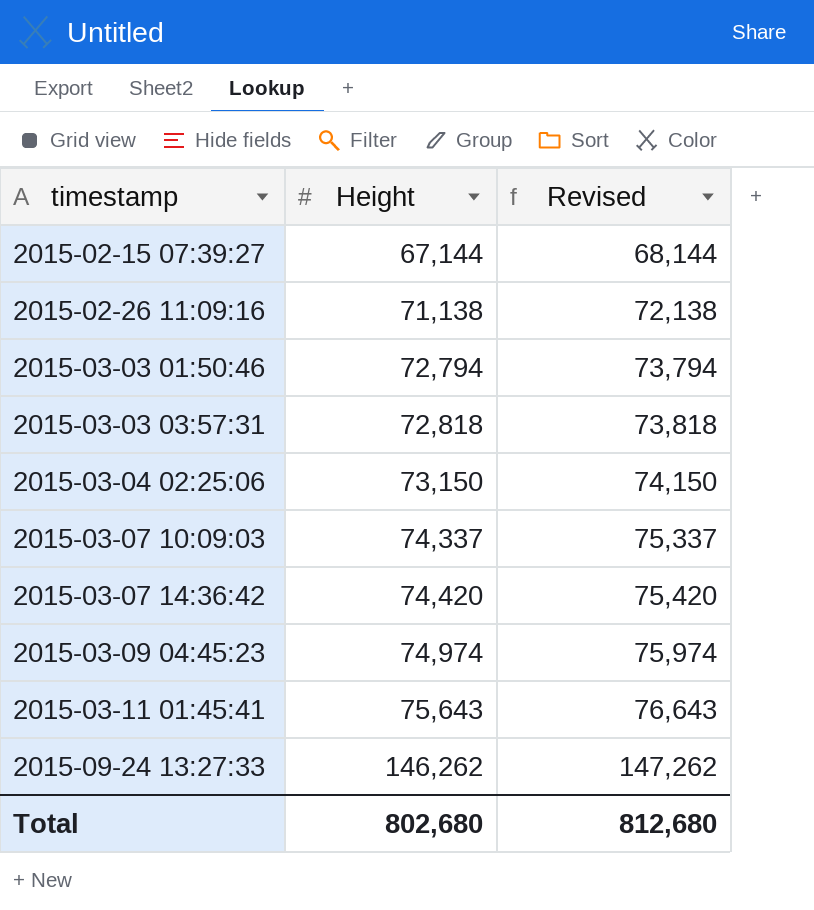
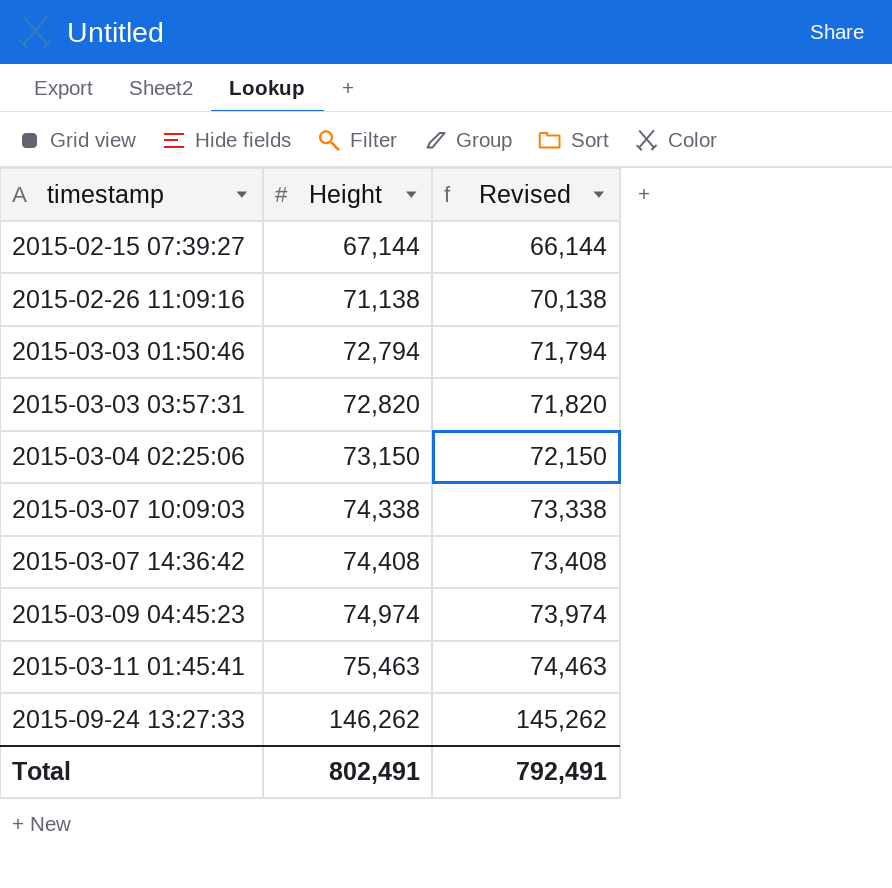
column Revised | formula: [Height] + 1000 -> [Height] - 1000
2015-03-03 03:57:31 | Height: 72,818 -> 72,820
2015-03-07 10:09:03 | Height: 74,337 -> 74,338
2015-03-07 14:36:42 | Height: 74,420 -> 74,408
2015-03-11 01:45:41 | Height: 75,643 -> 75,463
Total | Height: 802,680 -> 802,491
Total | Revised: 812,680 -> 792,491

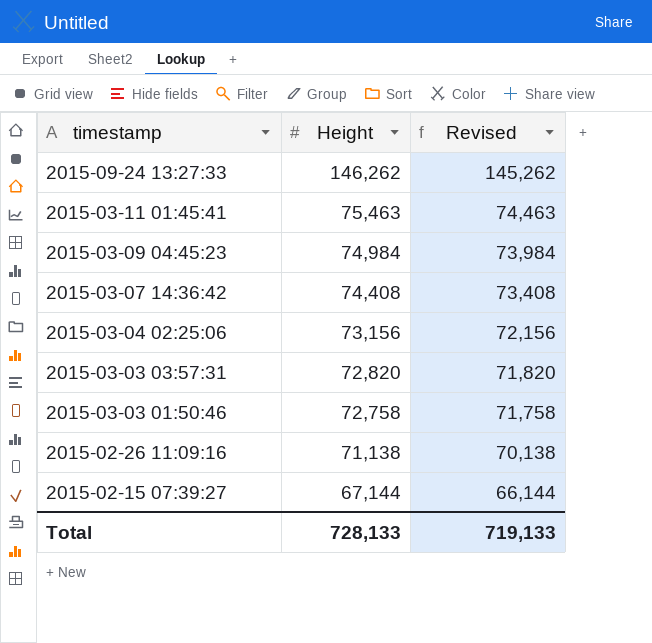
row order: timestamp ascending -> timestamp descending
row 2015-03-07 10:09:03: 74,338 | 73,338 -> none
2015-03-09 04:45:23 | Height: 74,974 -> 74,984
2015-03-09 04:45:23 | Revised: 73,974 -> 73,984
2015-03-04 02:25:06 | Height: 73,150 -> 73,156
2015-03-04 02:25:06 | Revised: 72,150 -> 72,156
2015-03-03 01:50:46 | Height: 72,794 -> 72,758
2015-03-03 01:50:46 | Revised: 71,794 -> 71,758
Total | Height: 802,491 -> 728,133
Total | Revised: 792,491 -> 719,133

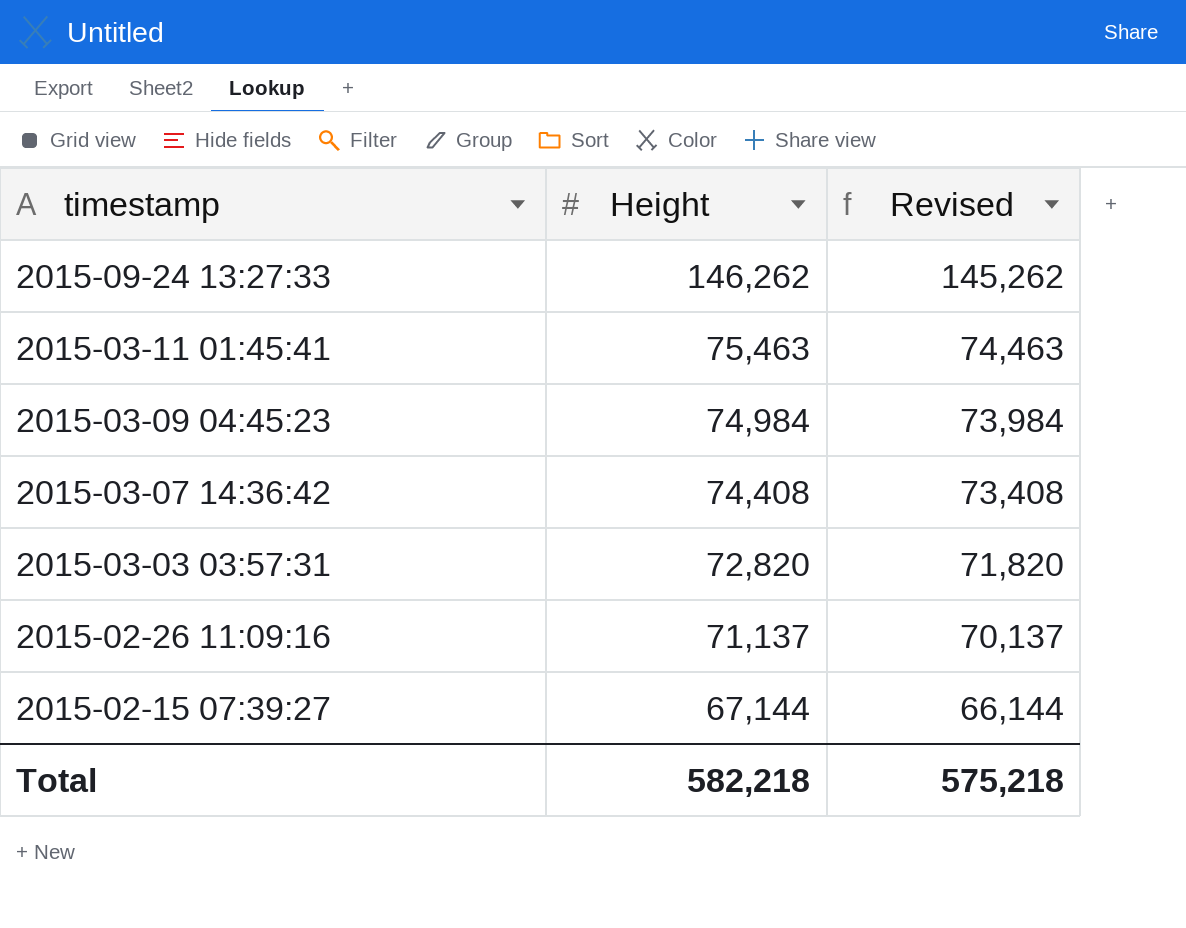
row 2015-03-04 02:25:06: 73,156 | 72,156 -> none
row 2015-03-03 01:50:46: 72,758 | 71,758 -> none
2015-02-26 11:09:16 | Height: 71,138 -> 71,137
2015-02-26 11:09:16 | Revised: 70,138 -> 70,137
Total | Height: 728,133 -> 582,218
Total | Revised: 719,133 -> 575,218

